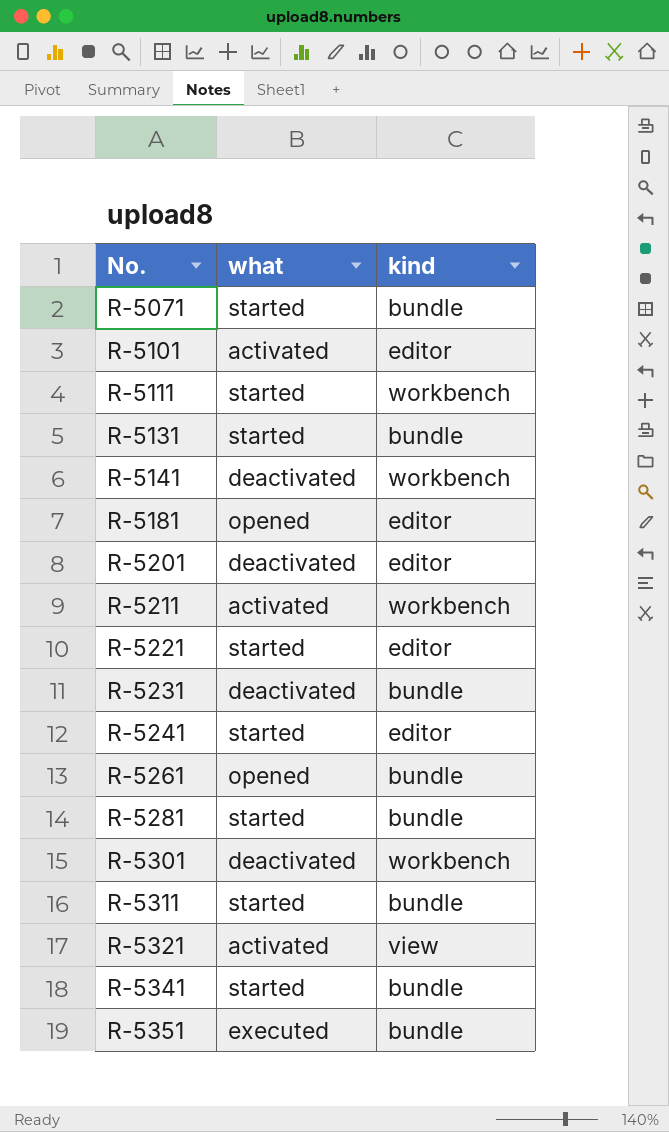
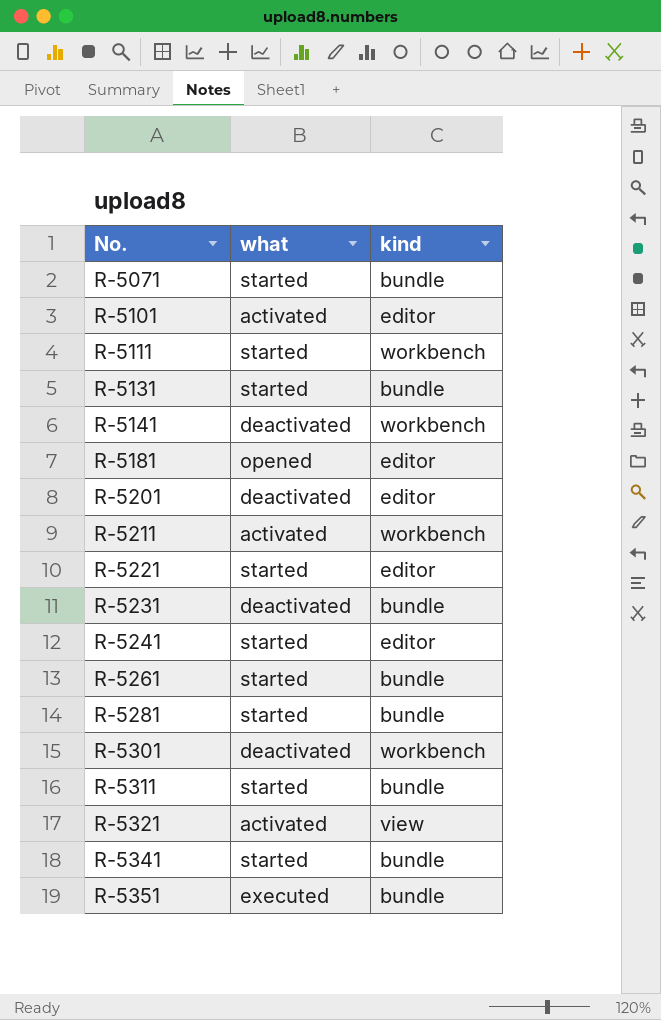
R-5261 | what: opened -> started

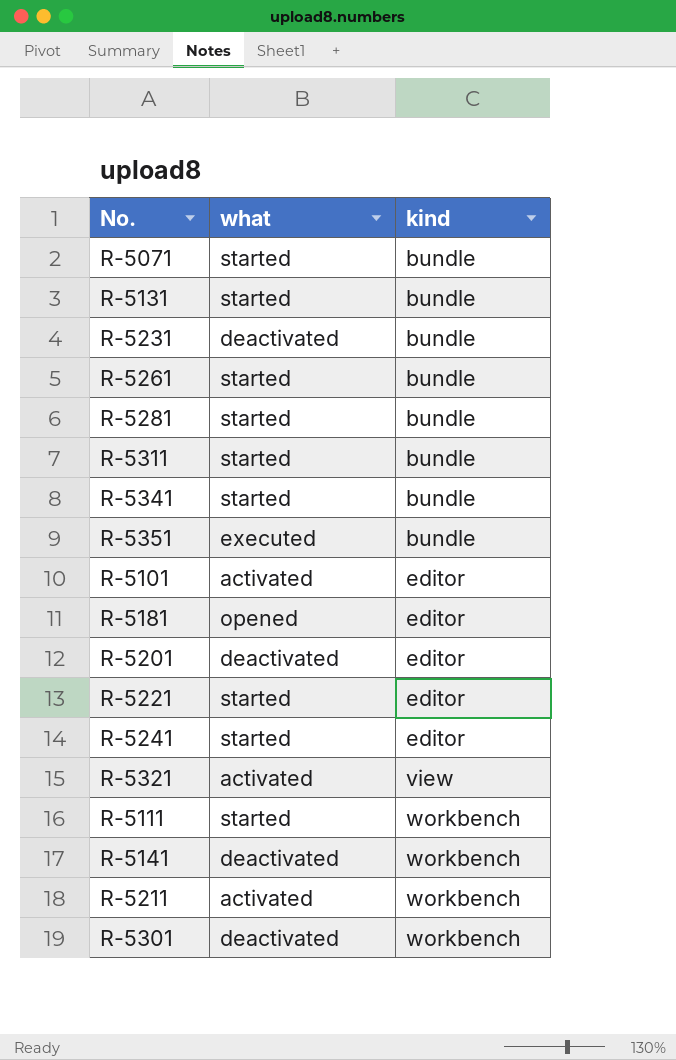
row order: No. ascending -> kind ascending

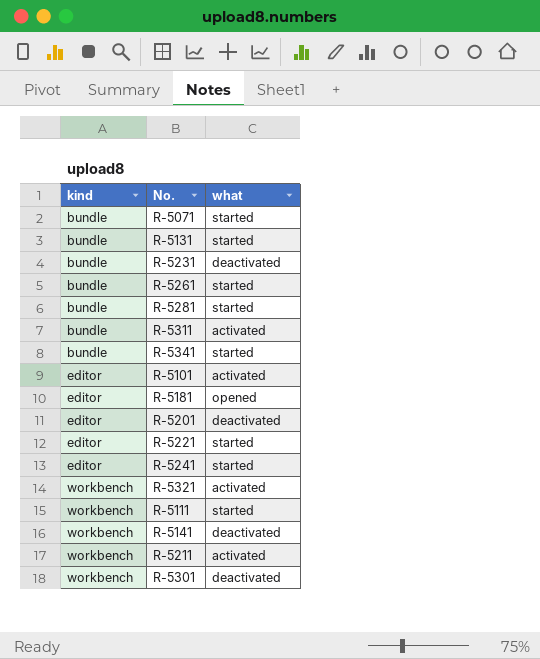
column kind | position: 3 -> 1
row R-5351: executed | bundle -> none
R-5311 | what: started -> activated
R-5321 | kind: view -> workbench

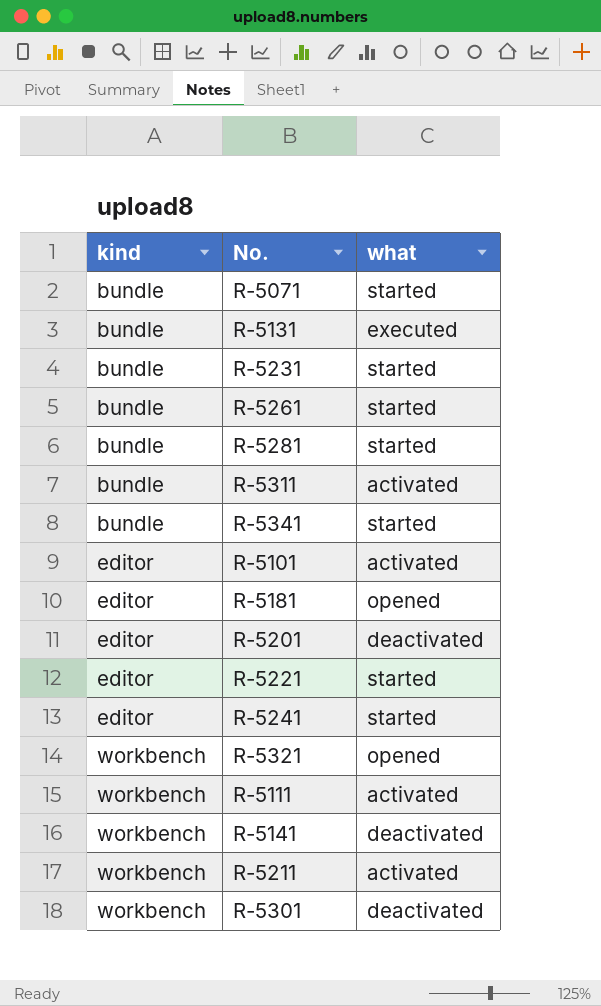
R-5131 | what: started -> executed
R-5231 | what: deactivated -> started
R-5321 | what: activated -> opened
R-5111 | what: started -> activated

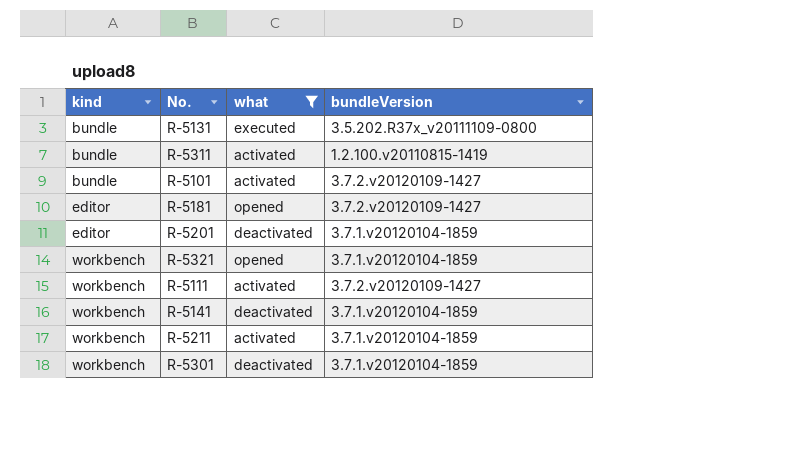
filter: none -> what != started
column bundleVersion | position: none -> 4
R-5101 | kind: editor -> bundle

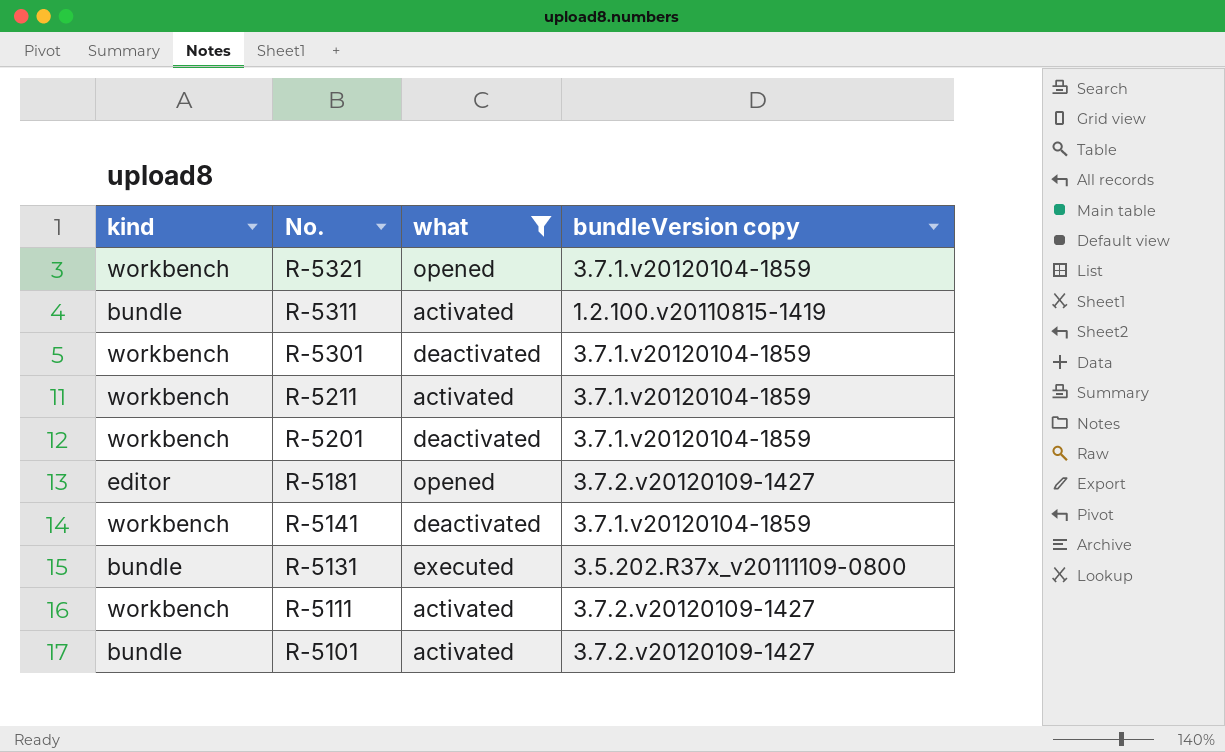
row order: kind ascending -> No. descending
column name: bundleVersion -> bundleVersion copy
R-5201 | kind: editor -> workbench

